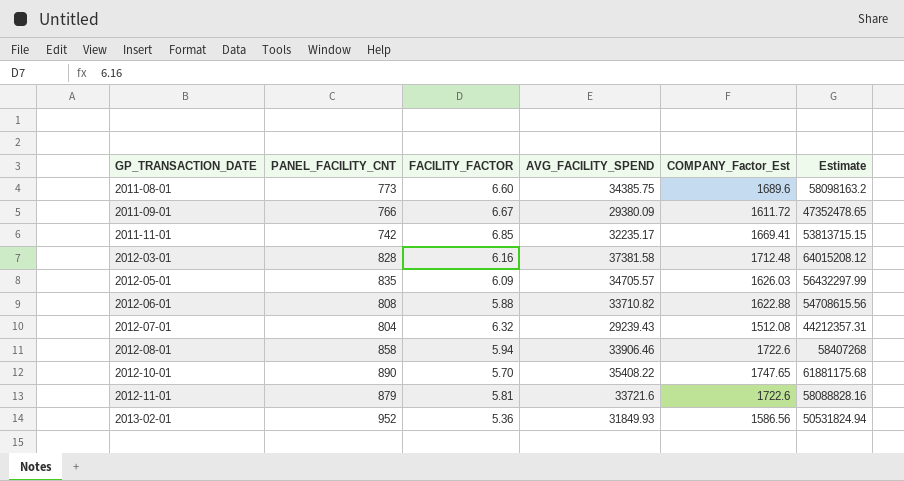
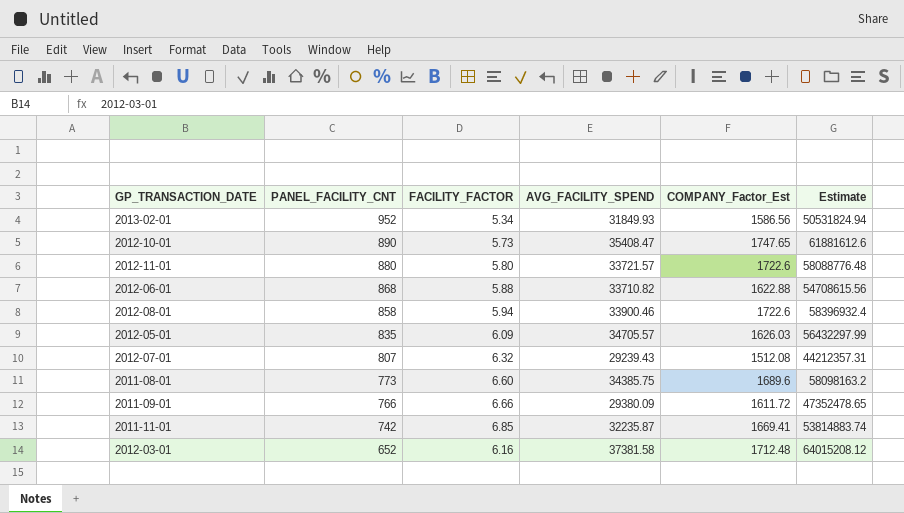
row order: GP_TRANSACTION_DATE ascending -> PANEL_FACILITY_CNT descending
2013-02-01 | FACILITY_FACTOR: 5.36 -> 5.34
2012-10-01 | FACILITY_FACTOR: 5.70 -> 5.73
2012-10-01 | AVG_FACILITY_SPEND: 35408.22 -> 35408.47
2012-10-01 | Estimate: 61881175.68 -> 61881612.6
2012-11-01 | PANEL_FACILITY_CNT: 879 -> 880
2012-11-01 | FACILITY_FACTOR: 5.81 -> 5.80
2012-11-01 | AVG_FACILITY_SPEND: 33721.6 -> 33721.57
2012-11-01 | Estimate: 58088828.16 -> 58088776.48
2012-06-01 | PANEL_FACILITY_CNT: 808 -> 868
2012-08-01 | AVG_FACILITY_SPEND: 33906.46 -> 33900.46
2012-08-01 | Estimate: 58407268 -> 58396932.4
2012-07-01 | PANEL_FACILITY_CNT: 804 -> 807
2011-09-01 | FACILITY_FACTOR: 6.67 -> 6.66
2011-11-01 | AVG_FACILITY_SPEND: 32235.17 -> 32235.87
2011-11-01 | Estimate: 53813715.15 -> 53814883.74
2012-03-01 | PANEL_FACILITY_CNT: 828 -> 652

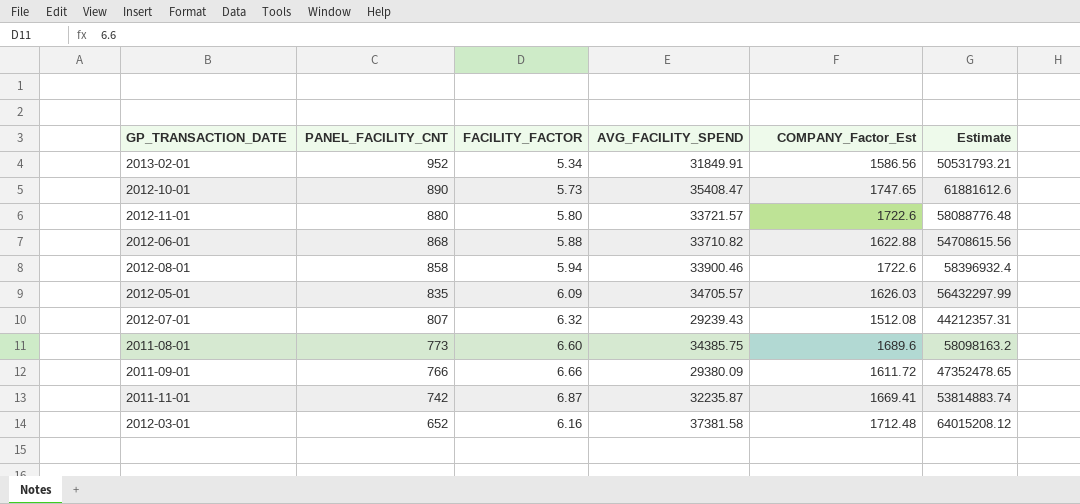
2013-02-01 | AVG_FACILITY_SPEND: 31849.93 -> 31849.91
2013-02-01 | Estimate: 50531824.94 -> 50531793.21
2011-11-01 | FACILITY_FACTOR: 6.85 -> 6.87

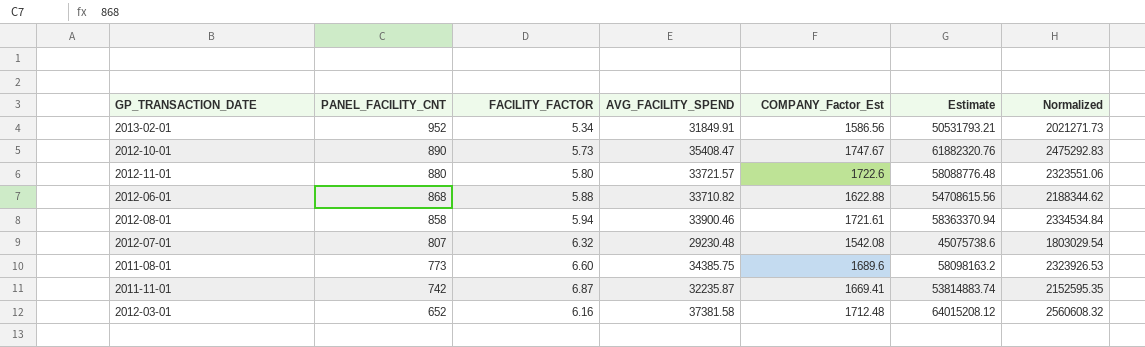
column Normalized | formula: none -> [Estimate] * 0.04
row 2012-05-01: 835 | 6.09 | 34705.57 | 1626.03 | 56432297.99 -> none
row 2011-09-01: 766 | 6.66 | 29380.09 | 1611.72 | 47352478.65 -> none
2012-10-01 | COMPANY_Factor_Est: 1747.65 -> 1747.67
2012-10-01 | Estimate: 61881612.6 -> 61882320.76
2012-08-01 | COMPANY_Factor_Est: 1722.6 -> 1721.61
2012-08-01 | Estimate: 58396932.4 -> 58363370.94
2012-07-01 | AVG_FACILITY_SPEND: 29239.43 -> 29230.48
2012-07-01 | COMPANY_Factor_Est: 1512.08 -> 1542.08
2012-07-01 | Estimate: 44212357.31 -> 45075738.6

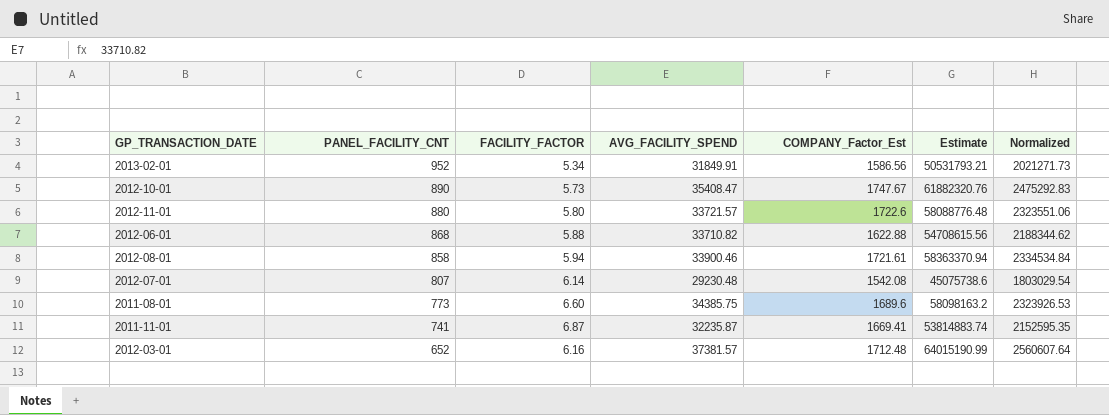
2012-07-01 | FACILITY_FACTOR: 6.32 -> 6.14
2011-11-01 | PANEL_FACILITY_CNT: 742 -> 741
2012-03-01 | AVG_FACILITY_SPEND: 37381.58 -> 37381.57
2012-03-01 | Estimate: 64015208.12 -> 64015190.99
2012-03-01 | Normalized: 2560608.32 -> 2560607.64

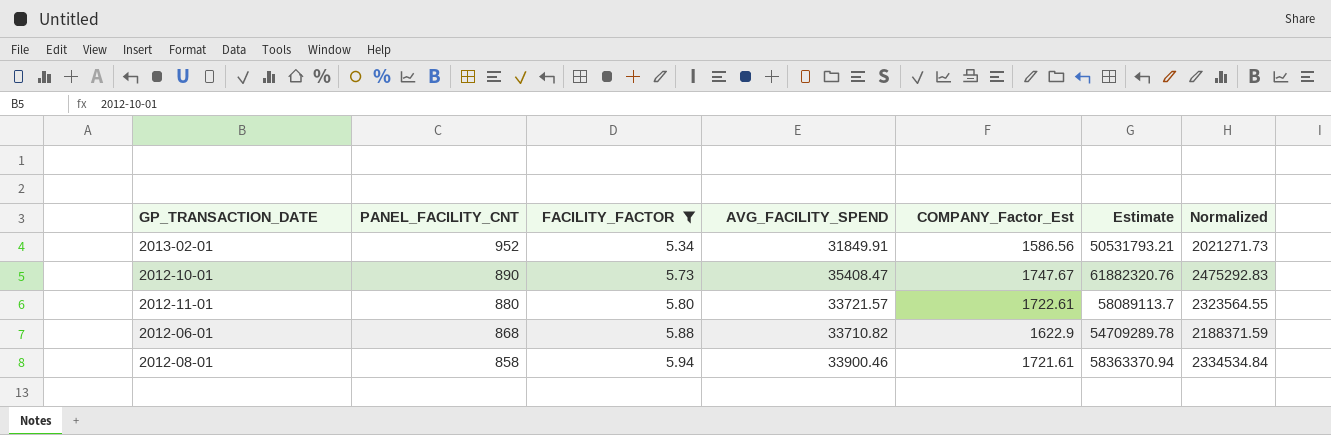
filter: none -> FACILITY_FACTOR <= 5.94
2012-11-01 | COMPANY_Factor_Est: 1722.6 -> 1722.61
2012-11-01 | Estimate: 58088776.48 -> 58089113.7
2012-11-01 | Normalized: 2323551.06 -> 2323564.55
2012-06-01 | COMPANY_Factor_Est: 1622.88 -> 1622.9
2012-06-01 | Estimate: 54708615.56 -> 54709289.78
2012-06-01 | Normalized: 2188344.62 -> 2188371.59

